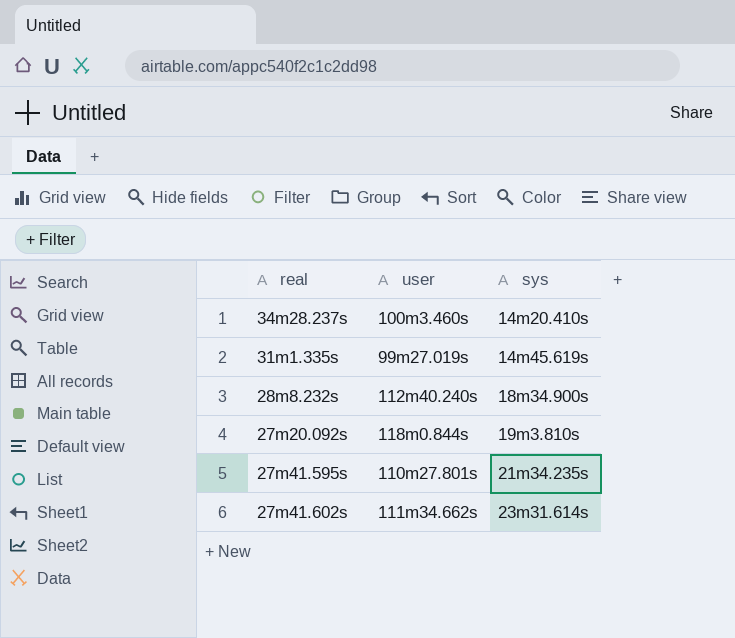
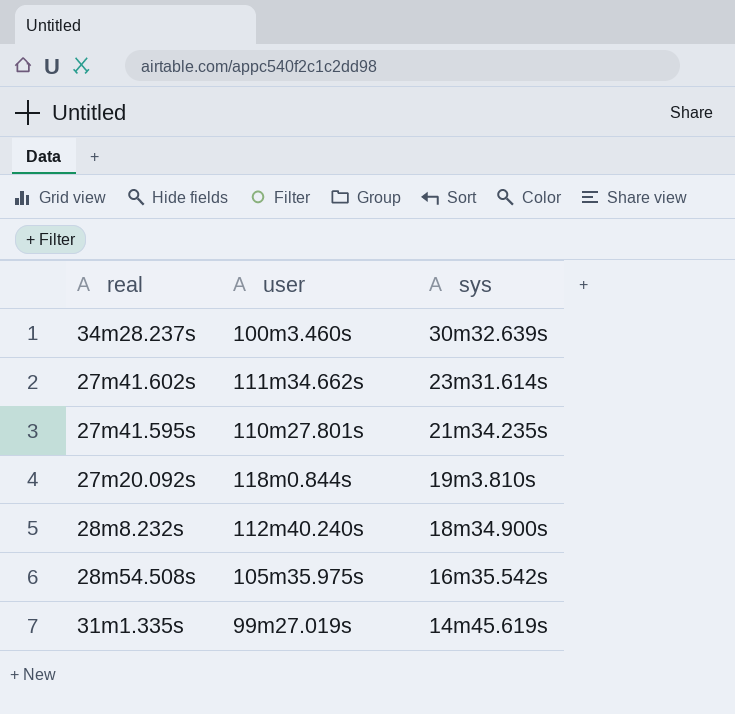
row order: sys ascending -> sys descending
34m28.237s | sys: 14m20.410s -> 30m32.639s
row 28m54.508s: none -> 105m35.975s | 16m35.542s

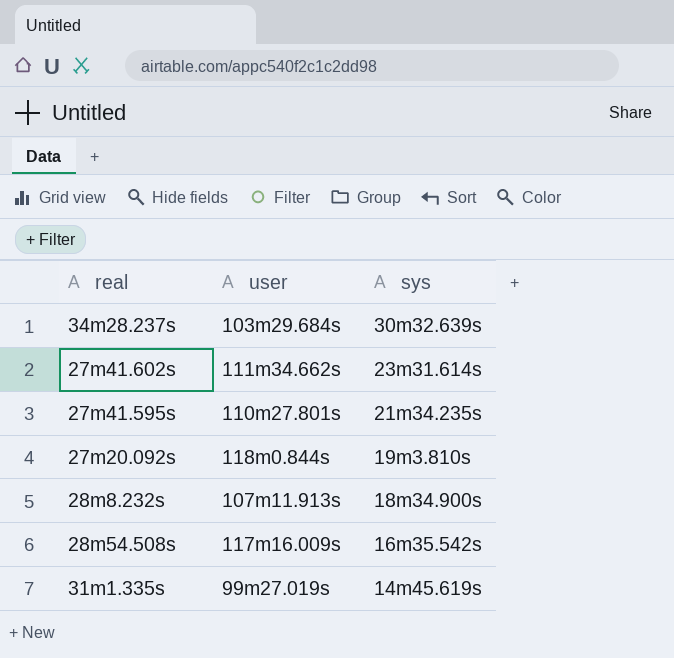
34m28.237s | user: 100m3.460s -> 103m29.684s
28m8.232s | user: 112m40.240s -> 107m11.913s
28m54.508s | user: 105m35.975s -> 117m16.009s

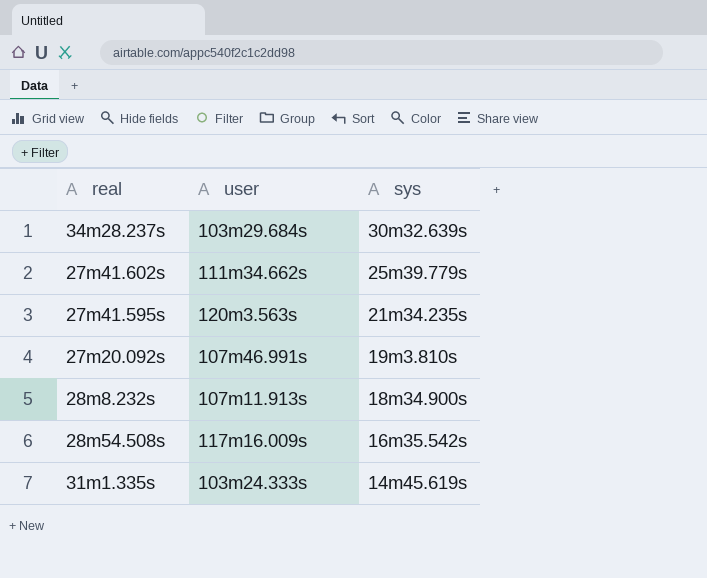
27m41.602s | sys: 23m31.614s -> 25m39.779s
27m41.595s | user: 110m27.801s -> 120m3.563s
27m20.092s | user: 118m0.844s -> 107m46.991s
31m1.335s | user: 99m27.019s -> 103m24.333s

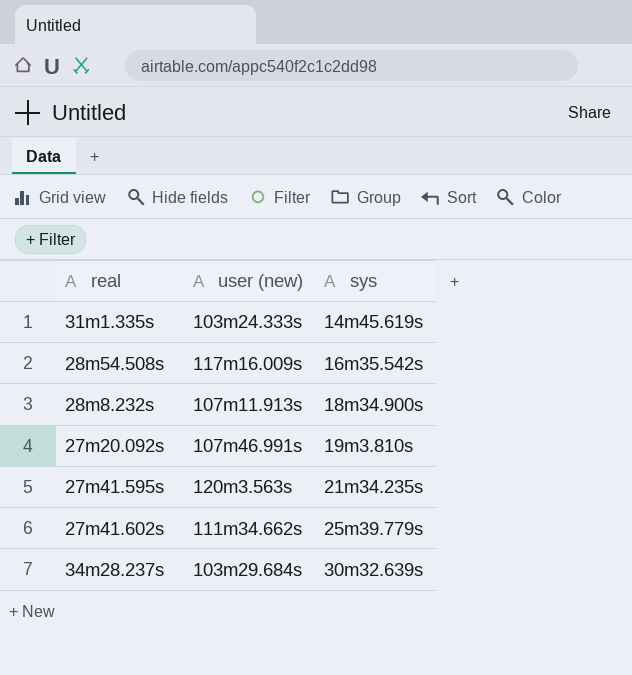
row order: sys descending -> sys ascending
column name: user -> user (new)

